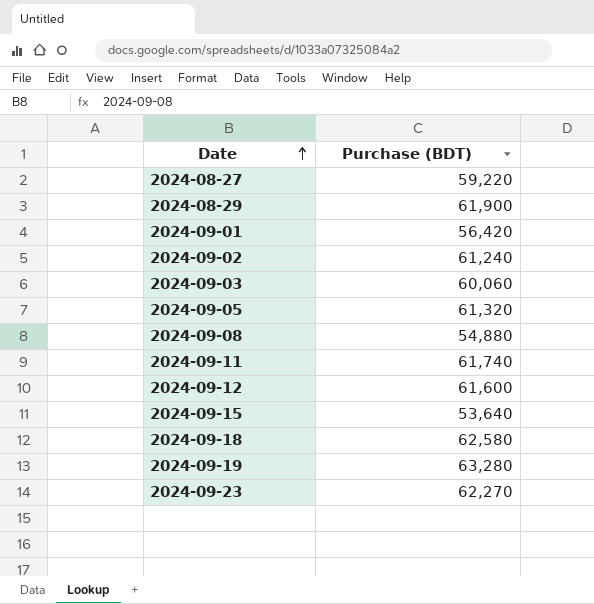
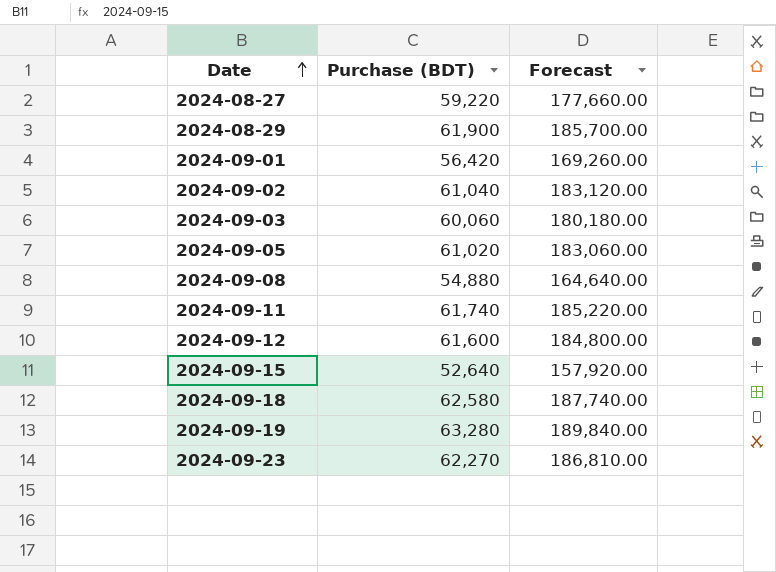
column Forecast | formula: none -> [Purchase (BDT)] * 3
2024-09-02 | Purchase (BDT): 61,240 -> 61,040
2024-09-05 | Purchase (BDT): 61,320 -> 61,020
2024-09-15 | Purchase (BDT): 53,640 -> 52,640

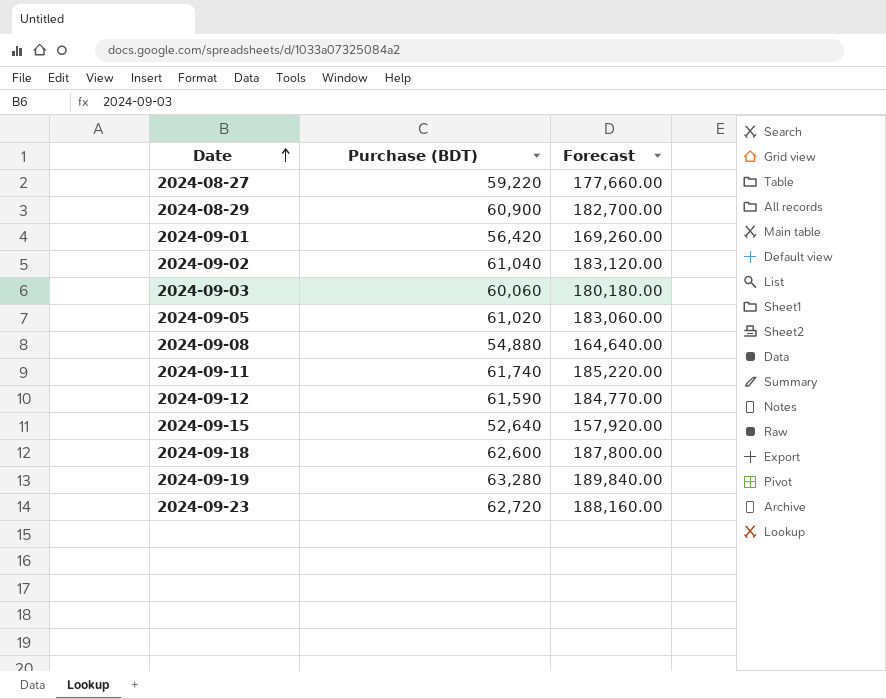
2024-08-29 | Purchase (BDT): 61,900 -> 60,900
2024-08-29 | Forecast: 185,700.00 -> 182,700.00
2024-09-12 | Purchase (BDT): 61,600 -> 61,590
2024-09-12 | Forecast: 184,800.00 -> 184,770.00
2024-09-18 | Purchase (BDT): 62,580 -> 62,600
2024-09-18 | Forecast: 187,740.00 -> 187,800.00
2024-09-23 | Purchase (BDT): 62,270 -> 62,720
2024-09-23 | Forecast: 186,810.00 -> 188,160.00

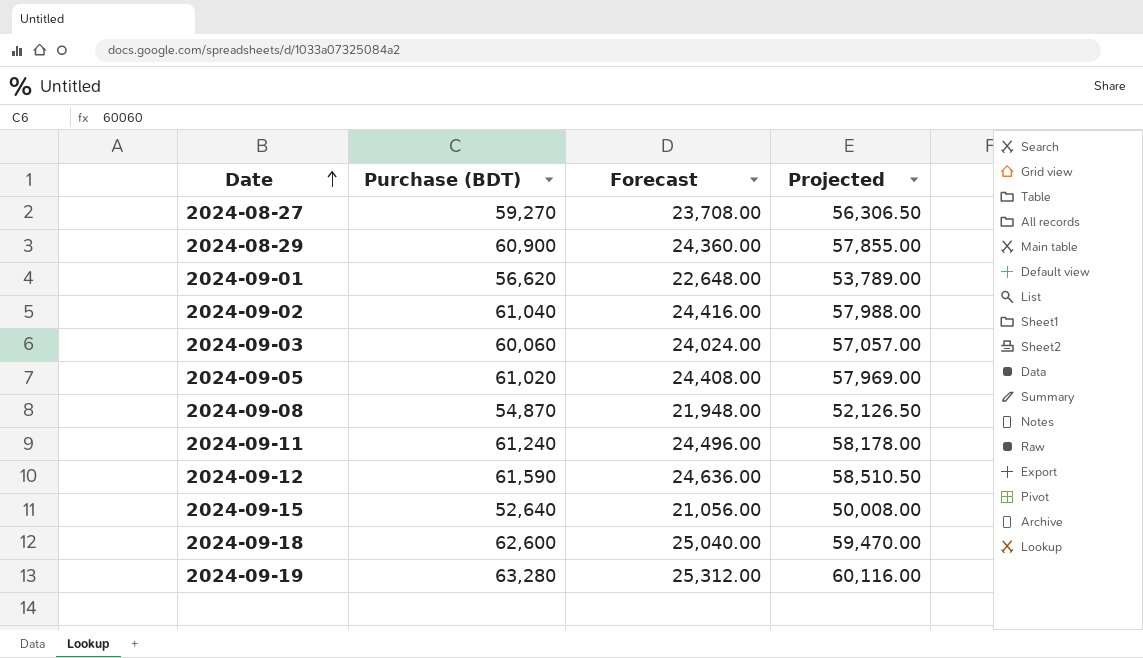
column Forecast | formula: [Purchase (BDT)] * 3 -> [Purchase (BDT)] * 0.4
column Projected | formula: none -> [Purchase (BDT)] * 0.95
row 2024-09-23: 62,720 | 188,160.00 -> none
2024-08-27 | Purchase (BDT): 59,220 -> 59,270
2024-09-01 | Purchase (BDT): 56,420 -> 56,620
2024-09-08 | Purchase (BDT): 54,880 -> 54,870
2024-09-11 | Purchase (BDT): 61,740 -> 61,240

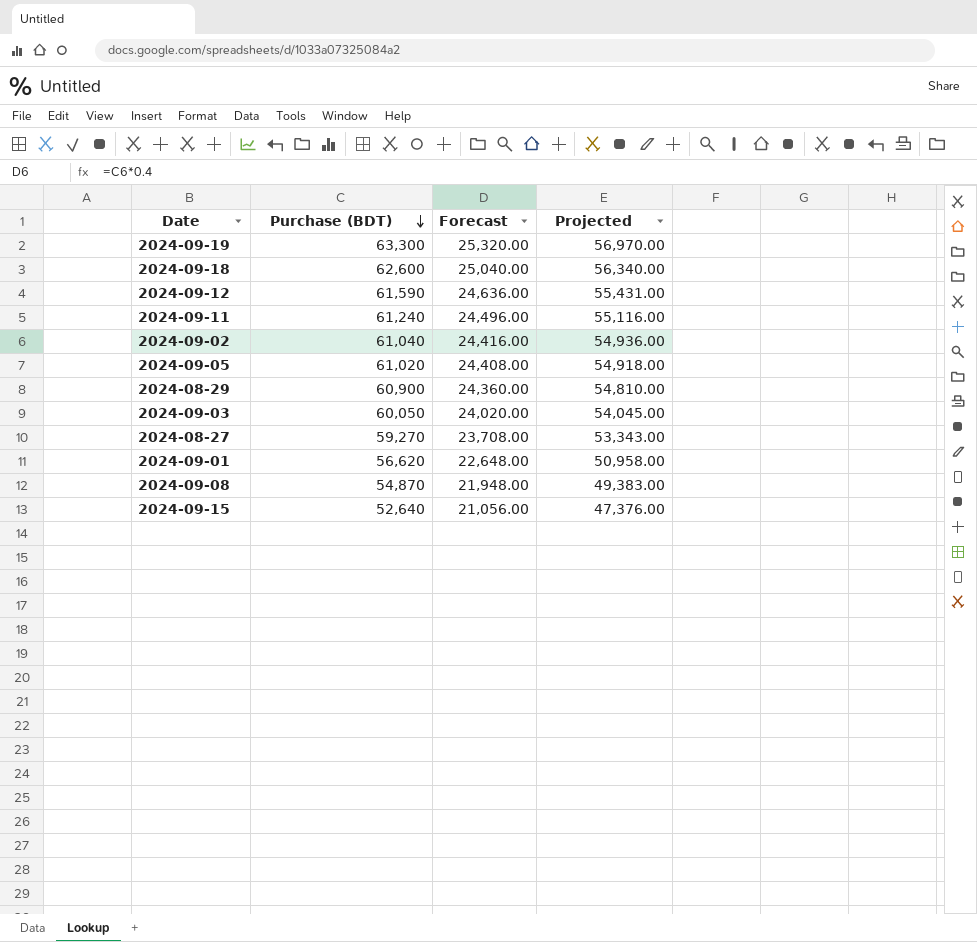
row order: Date ascending -> Purchase (BDT) descending
column Projected | formula: [Purchase (BDT)] * 0.95 -> [Purchase (BDT)] * 0.9
2024-09-19 | Purchase (BDT): 63,280 -> 63,300
2024-09-19 | Forecast: 25,312.00 -> 25,320.00
2024-09-03 | Purchase (BDT): 60,060 -> 60,050
2024-09-03 | Forecast: 24,024.00 -> 24,020.00

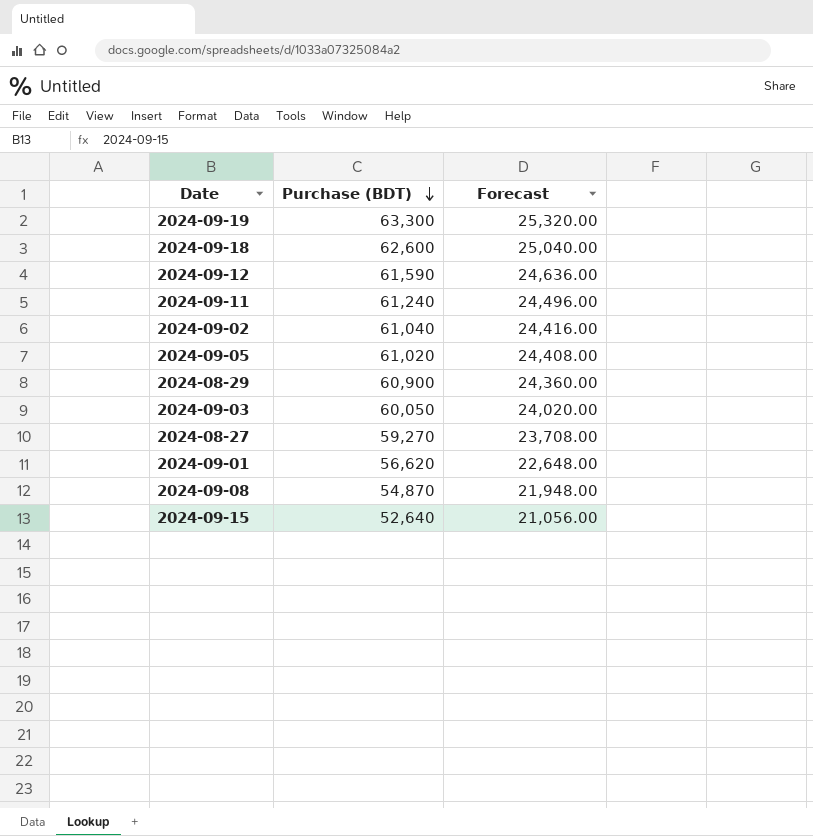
column Projected | formula: [Purchase (BDT)] * 0.9 -> none

